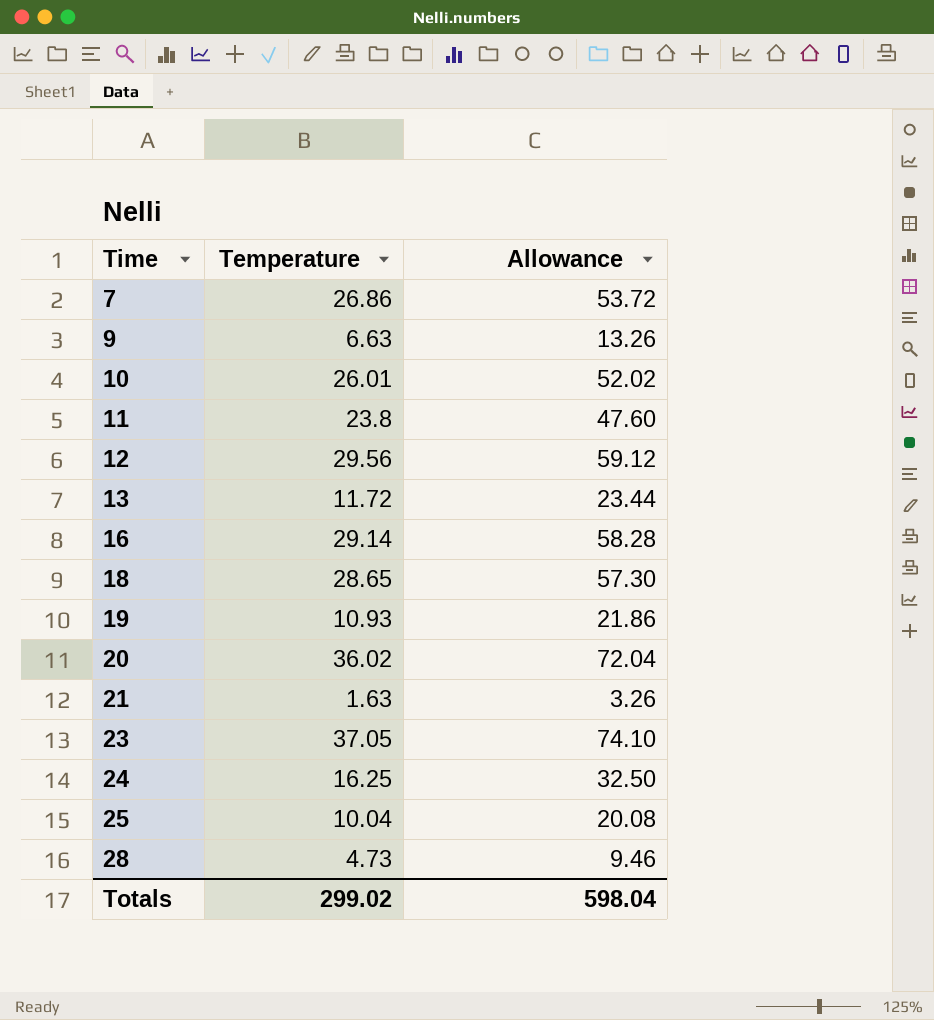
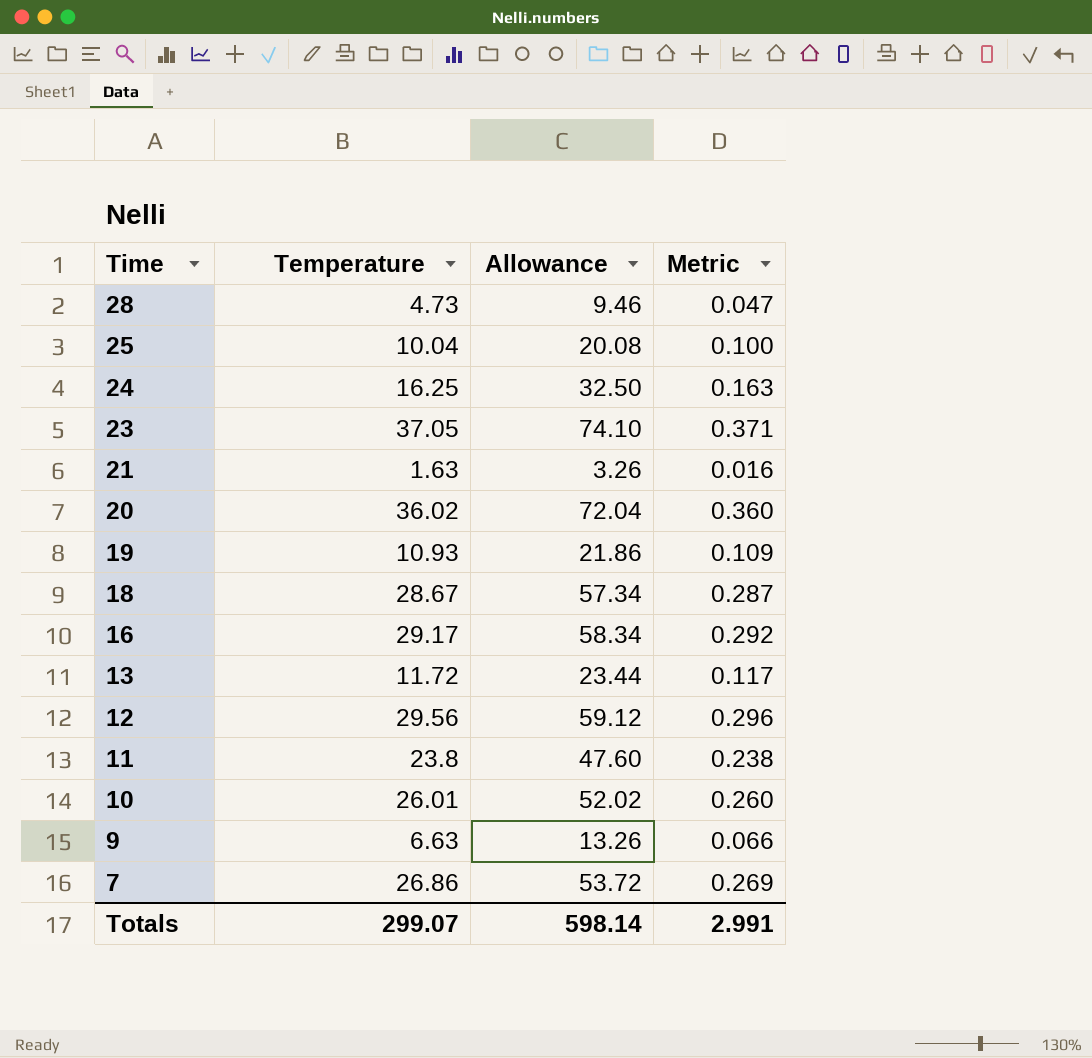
row order: Time ascending -> Time descending
column Metric | formula: none -> [Temperature] * 0.01
18 | Temperature: 28.65 -> 28.67
18 | Allowance: 57.30 -> 57.34
16 | Temperature: 29.14 -> 29.17
16 | Allowance: 58.28 -> 58.34
Totals | Temperature: 299.02 -> 299.07
Totals | Allowance: 598.04 -> 598.14

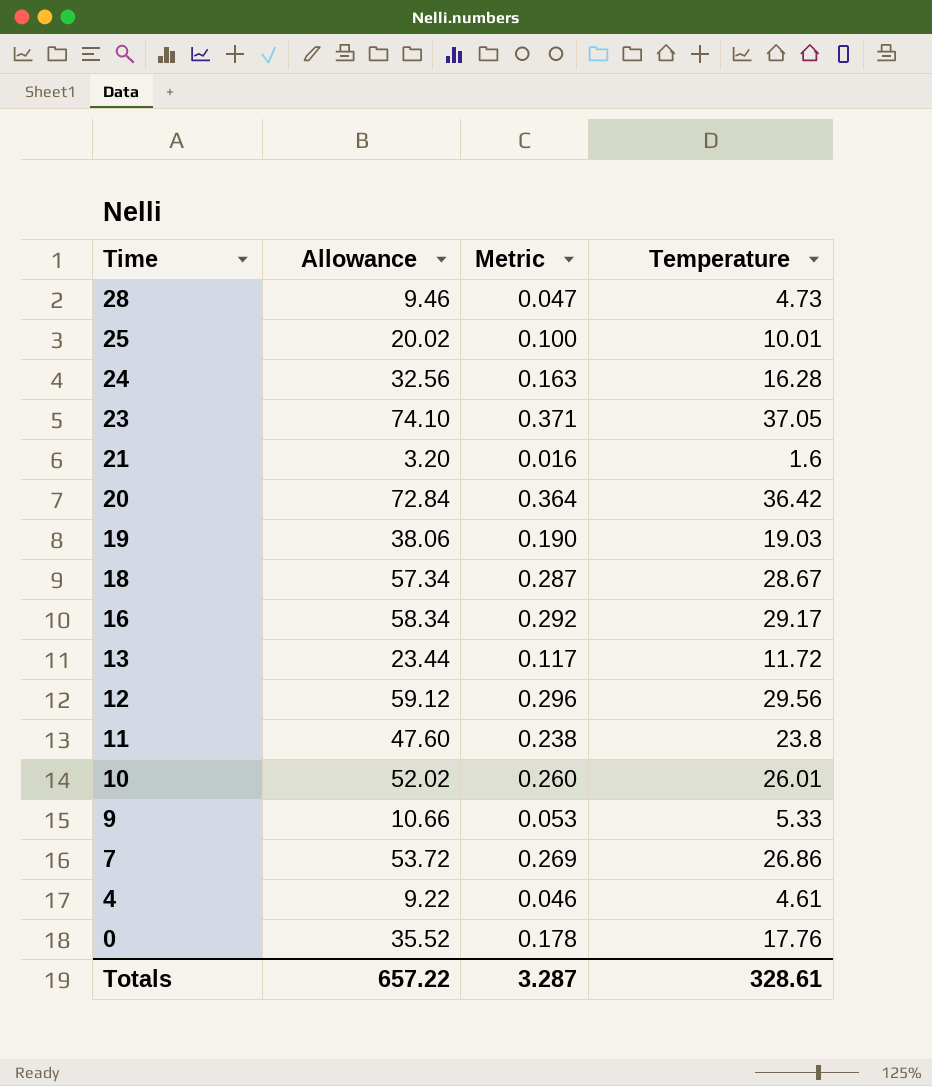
column Temperature | position: 2 -> 4
25 | Allowance: 20.08 -> 20.02
25 | Temperature: 10.04 -> 10.01
24 | Allowance: 32.50 -> 32.56
24 | Temperature: 16.25 -> 16.28
21 | Allowance: 3.26 -> 3.20
21 | Temperature: 1.63 -> 1.6
20 | Allowance: 72.04 -> 72.84
20 | Metric: 0.360 -> 0.364
20 | Temperature: 36.02 -> 36.42
19 | Allowance: 21.86 -> 38.06
19 | Metric: 0.109 -> 0.190
19 | Temperature: 10.93 -> 19.03
9 | Allowance: 13.26 -> 10.66
9 | Metric: 0.066 -> 0.053
9 | Temperature: 6.63 -> 5.33
row 4: none -> 9.22 | 0.046 | 4.61
row 0: none -> 35.52 | 0.178 | 17.76
Totals | Allowance: 598.14 -> 657.22
Totals | Metric: 2.991 -> 3.287
Totals | Temperature: 299.07 -> 328.61

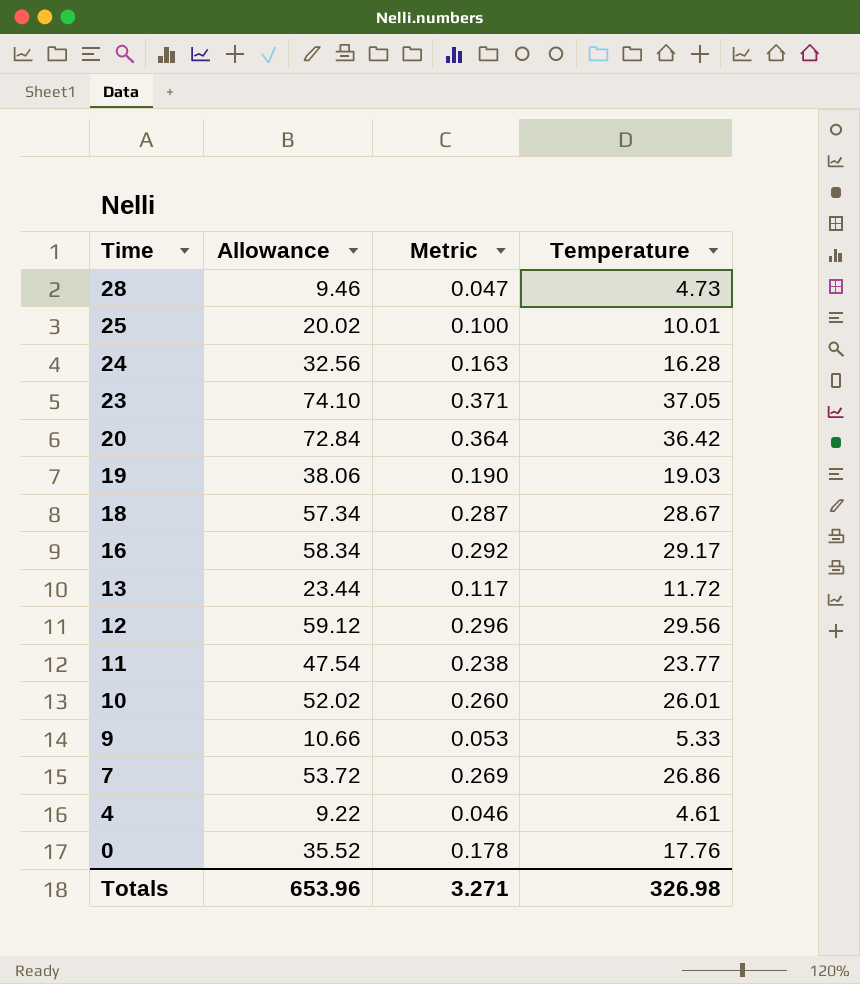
row 21: 3.20 | 0.016 | 1.6 -> none
11 | Allowance: 47.60 -> 47.54
11 | Temperature: 23.8 -> 23.77
Totals | Allowance: 657.22 -> 653.96
Totals | Metric: 3.287 -> 3.271
Totals | Temperature: 328.61 -> 326.98

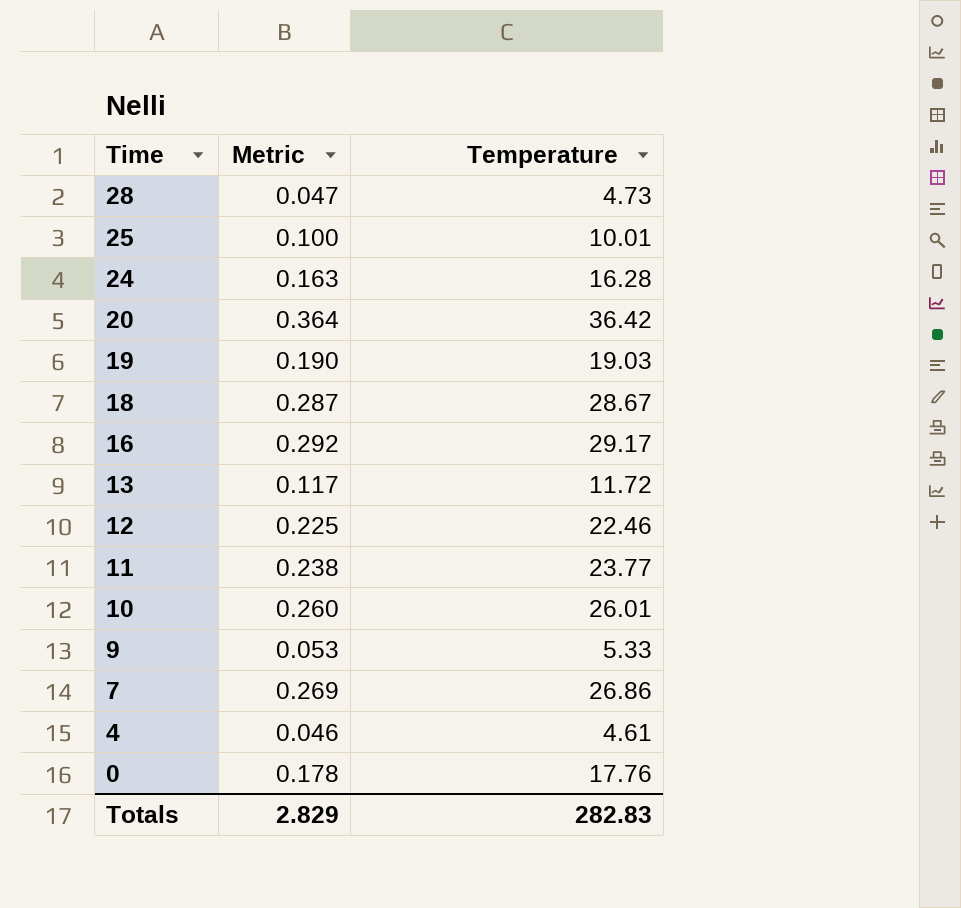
column Allowance | formula: [Temperature] * 2 -> none
row 23: 74.10 | 0.371 | 37.05 -> none
12 | Metric: 0.296 -> 0.225
12 | Temperature: 29.56 -> 22.46
Totals | Metric: 3.271 -> 2.829
Totals | Temperature: 326.98 -> 282.83

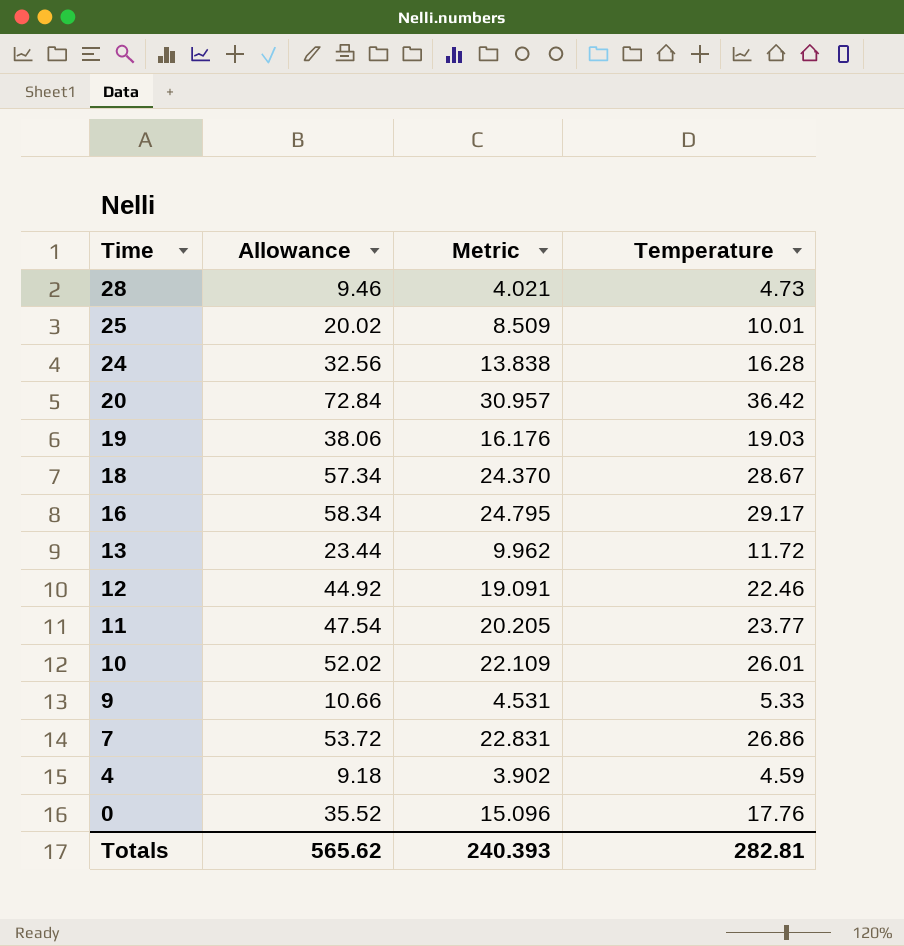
column Allowance | formula: none -> [Temperature] * 2
column Metric | formula: [Temperature] * 0.01 -> [Temperature] * 0.85
4 | Temperature: 4.61 -> 4.59
Totals | Metric: 2.829 -> 240.393
Totals | Temperature: 282.83 -> 282.81

